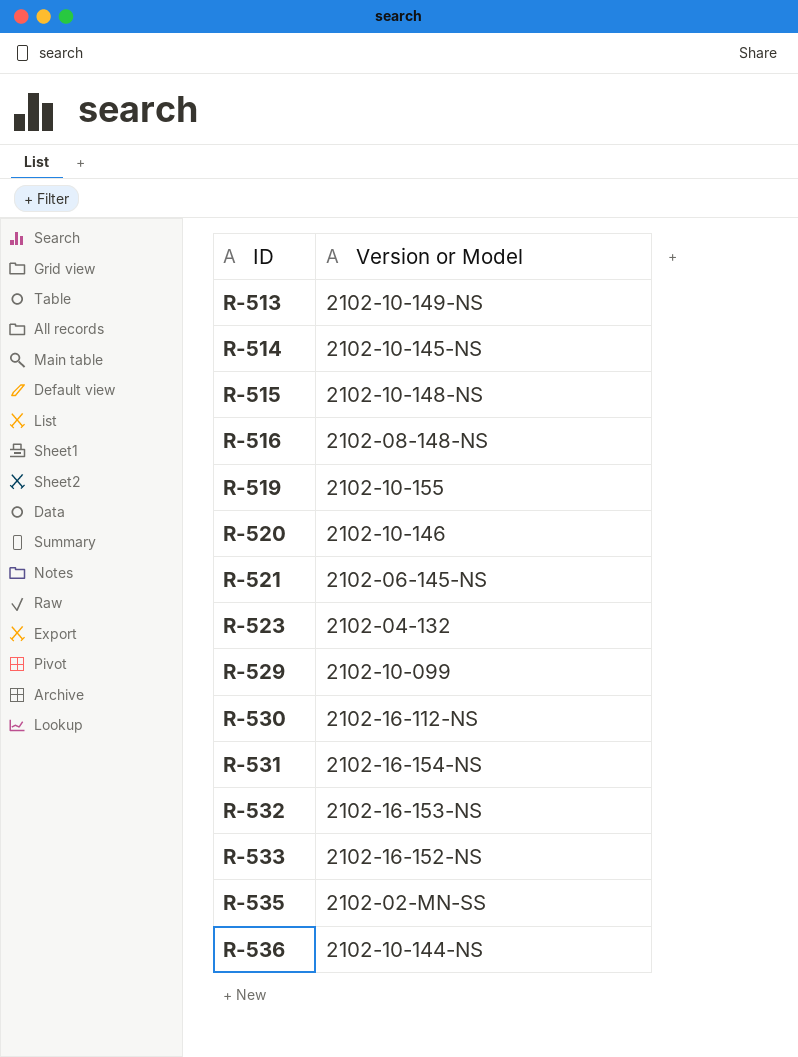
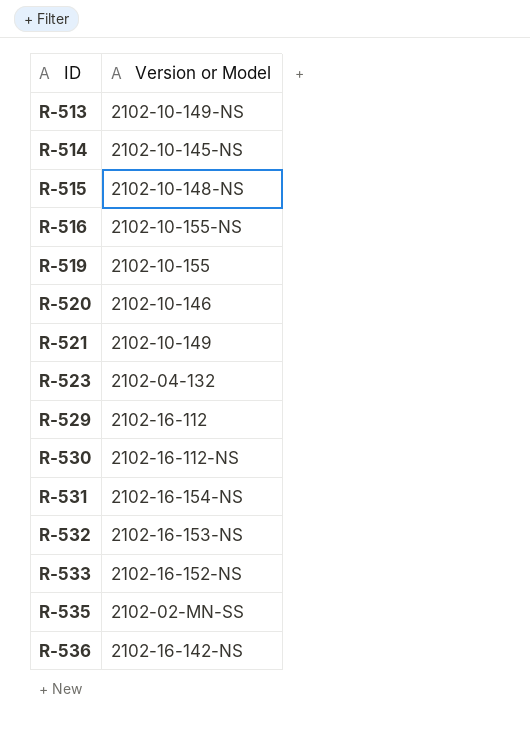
R-516 | Version or Model: 2102-08-148-NS -> 2102-10-155-NS
R-521 | Version or Model: 2102-06-145-NS -> 2102-10-149
R-529 | Version or Model: 2102-10-099 -> 2102-16-112
R-536 | Version or Model: 2102-10-144-NS -> 2102-16-142-NS

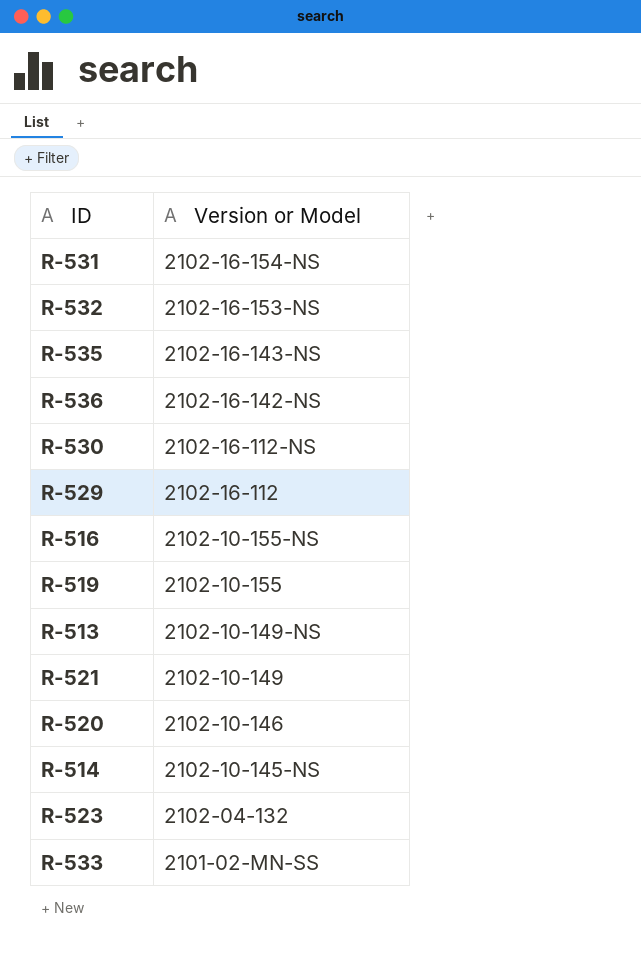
row order: ID ascending -> Version or Model descending
row R-515: 2102-10-148-NS -> none
R-535 | Version or Model: 2102-02-MN-SS -> 2102-16-143-NS
R-533 | Version or Model: 2102-16-152-NS -> 2101-02-MN-SS

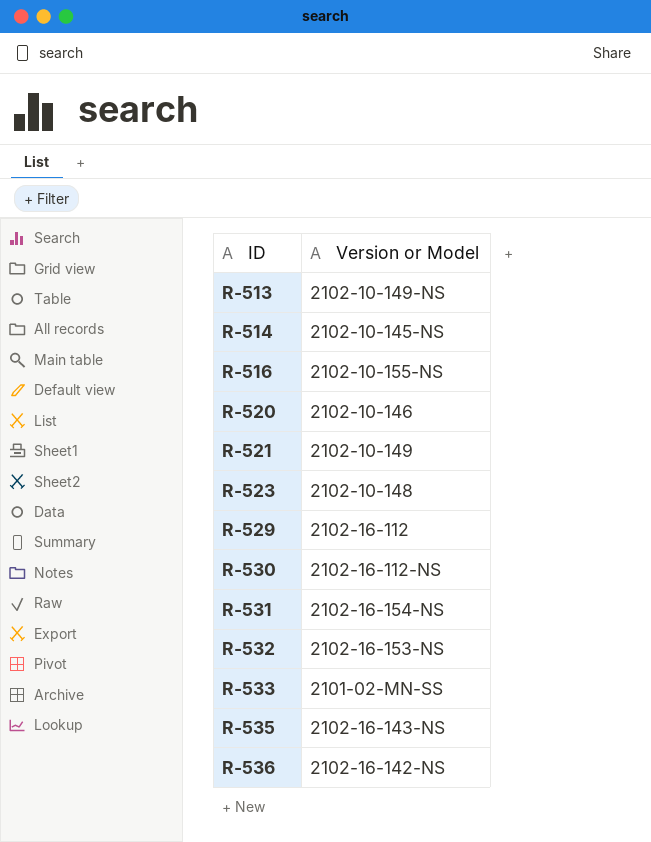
row order: Version or Model descending -> ID ascending
row R-519: 2102-10-155 -> none
R-523 | Version or Model: 2102-04-132 -> 2102-10-148

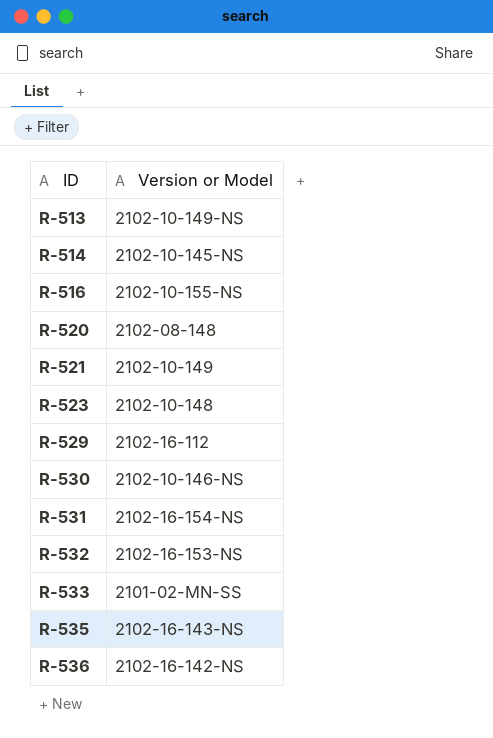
R-520 | Version or Model: 2102-10-146 -> 2102-08-148
R-530 | Version or Model: 2102-16-112-NS -> 2102-10-146-NS

